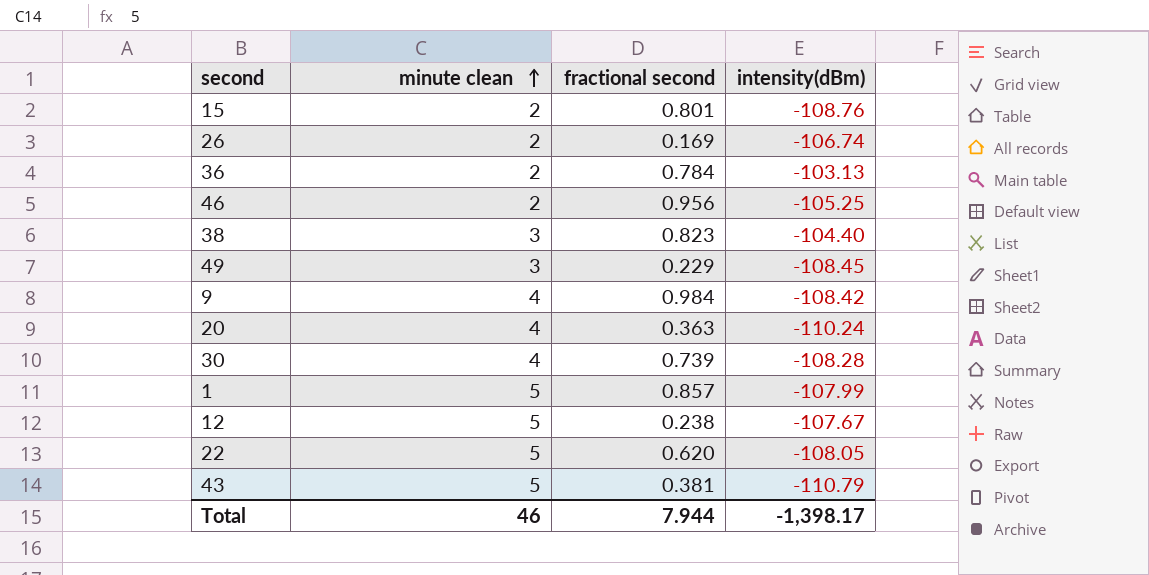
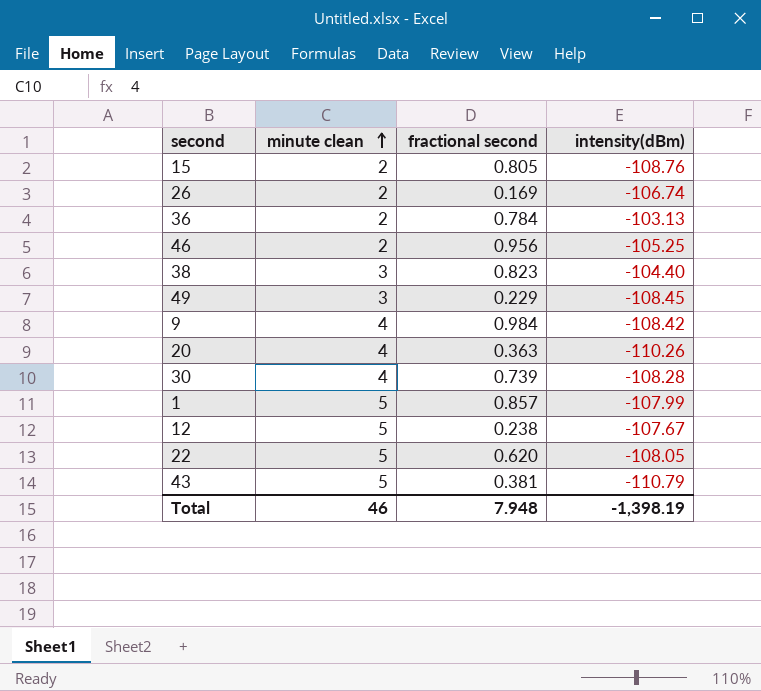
15 | fractional second: 0.801 -> 0.805
20 | intensity(dBm): -110.24 -> -110.26
Total | fractional second: 7.944 -> 7.948
Total | intensity(dBm): -1,398.17 -> -1,398.19

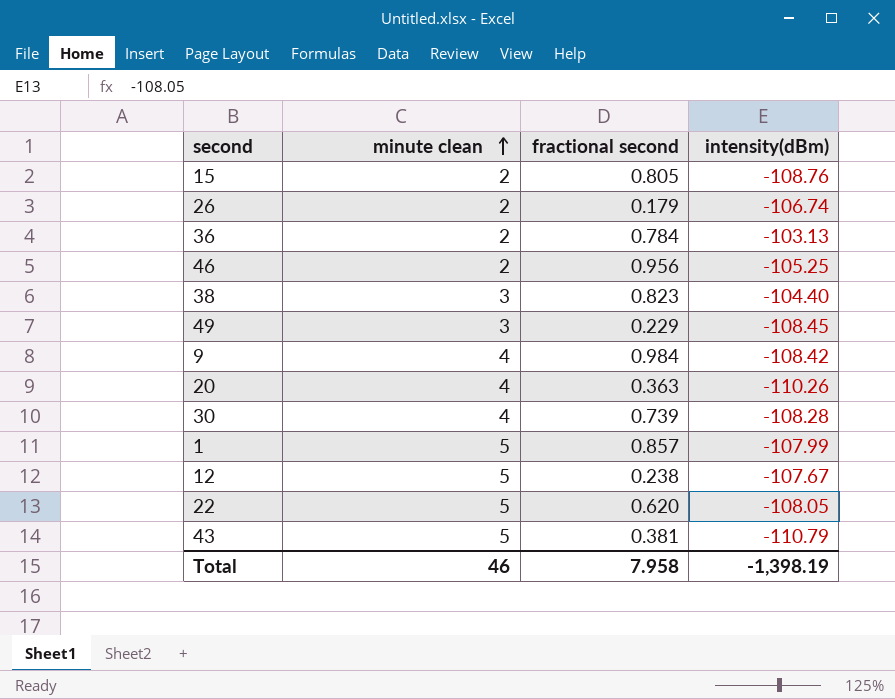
26 | fractional second: 0.169 -> 0.179
Total | fractional second: 7.948 -> 7.958

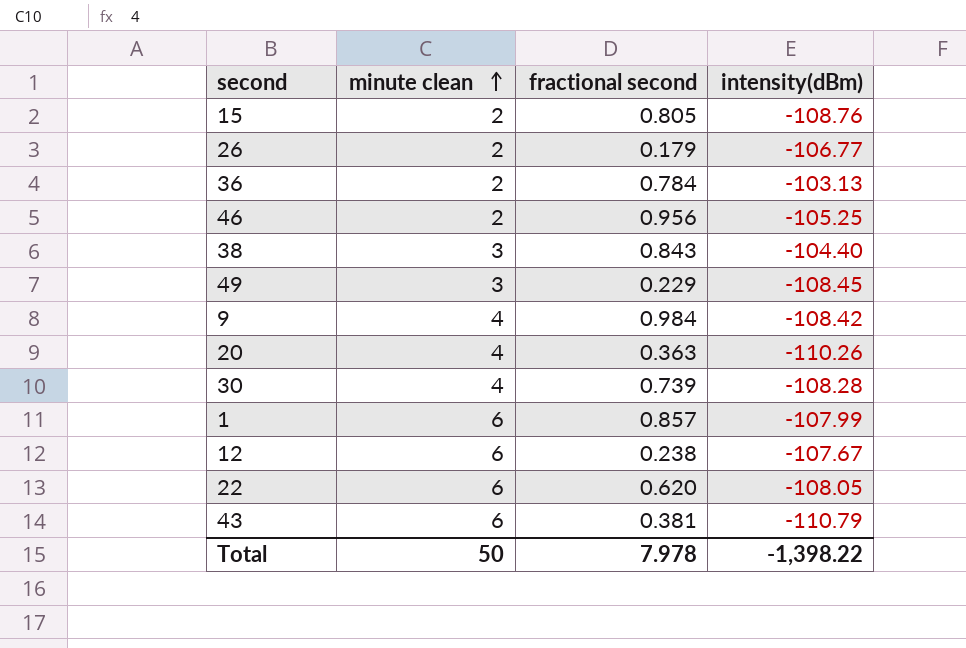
26 | intensity(dBm): -106.74 -> -106.77
38 | fractional second: 0.823 -> 0.843
1 | minute clean: 5 -> 6
12 | minute clean: 5 -> 6
22 | minute clean: 5 -> 6
43 | minute clean: 5 -> 6
Total | minute clean: 46 -> 50
Total | fractional second: 7.958 -> 7.978
Total | intensity(dBm): -1,398.19 -> -1,398.22

